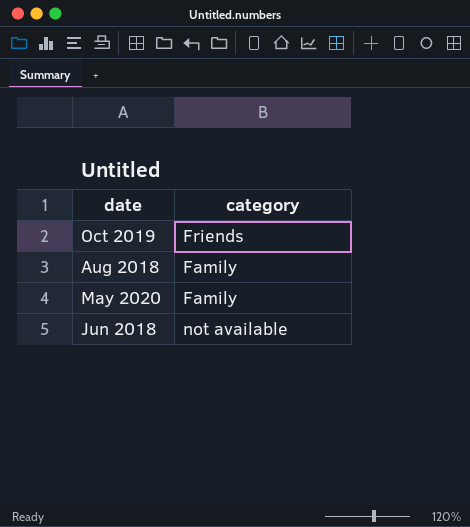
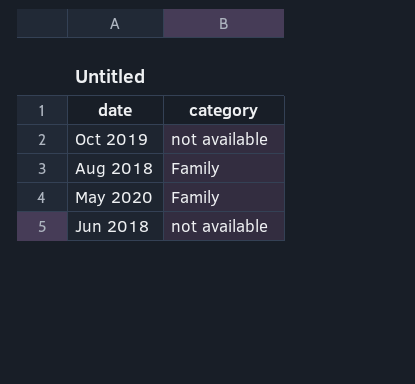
Oct 2019 | category: Friends -> not available

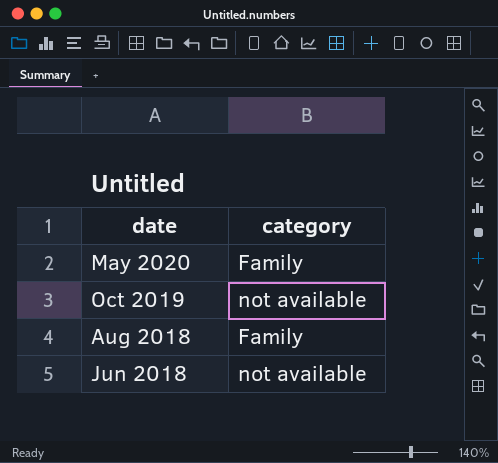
row order: none -> date descending

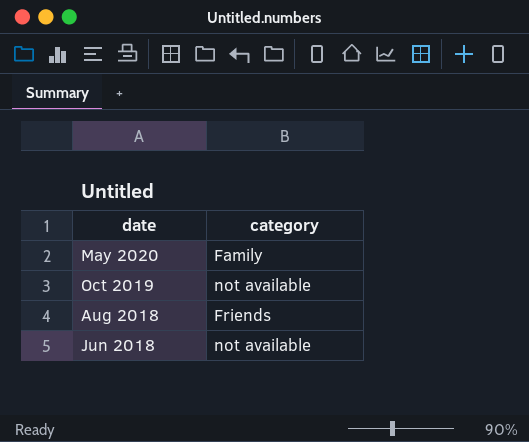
Aug 2018 | category: Family -> Friends

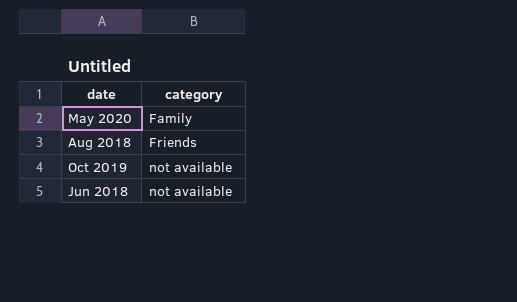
row order: date descending -> category ascending

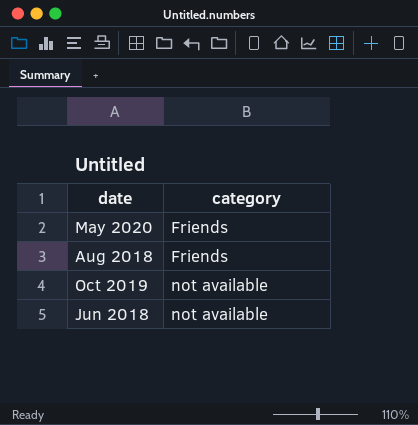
May 2020 | category: Family -> Friends

